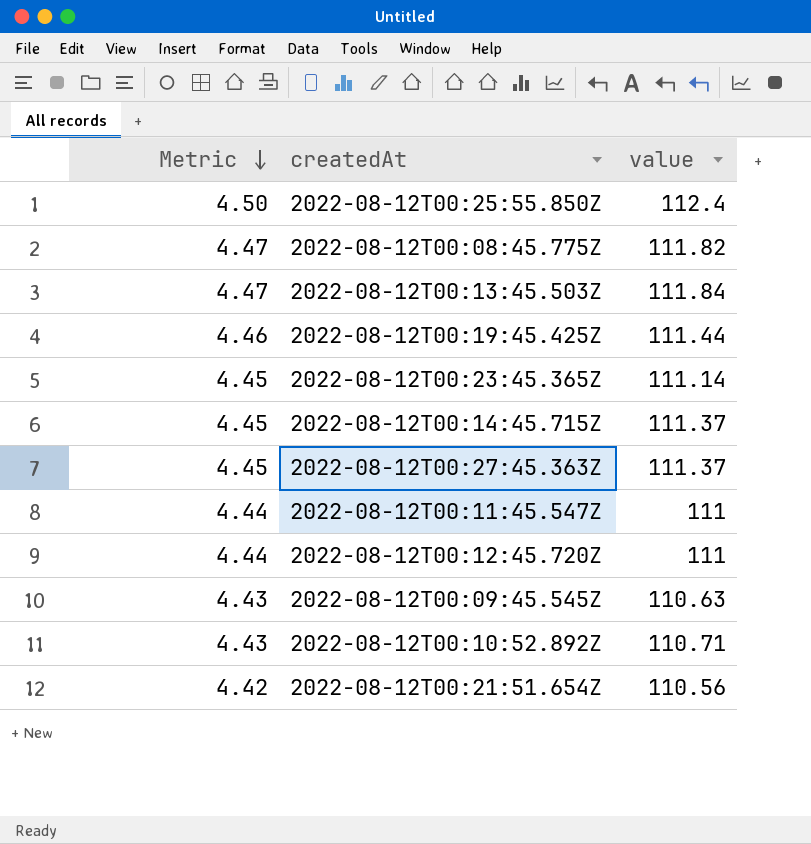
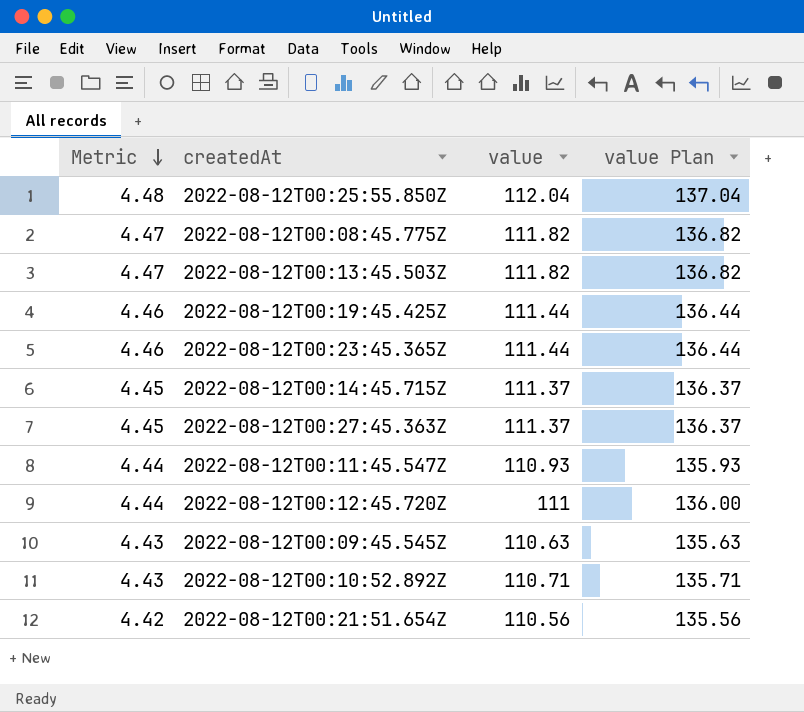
column value Plan | formula: none -> [value] + 25
2022-08-12T00:25:55.850Z | Metric: 4.50 -> 4.48
2022-08-12T00:25:55.850Z | value: 112.4 -> 112.04
2022-08-12T00:13:45.503Z | value: 111.84 -> 111.82
2022-08-12T00:23:45.365Z | Metric: 4.45 -> 4.46
2022-08-12T00:23:45.365Z | value: 111.14 -> 111.44
2022-08-12T00:11:45.547Z | value: 111 -> 110.93

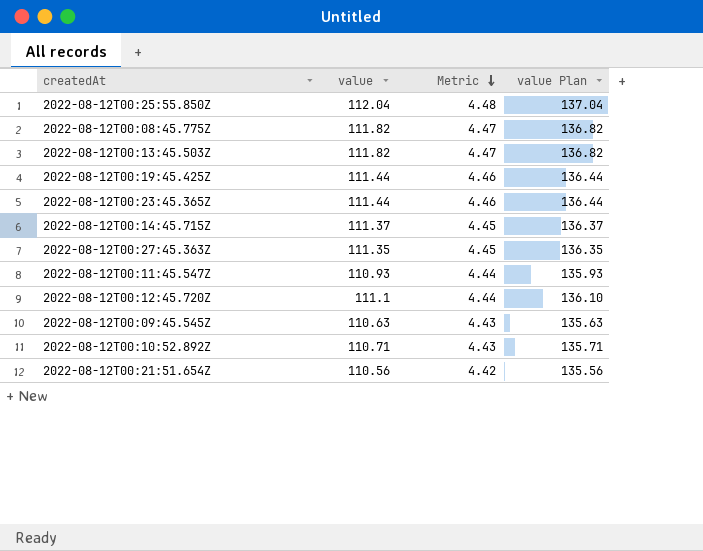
column Metric | position: 1 -> 3
2022-08-12T00:27:45.363Z | value: 111.37 -> 111.35
2022-08-12T00:27:45.363Z | value Plan: 136.37 -> 136.35
2022-08-12T00:12:45.720Z | value: 111 -> 111.1
2022-08-12T00:12:45.720Z | value Plan: 136.00 -> 136.10

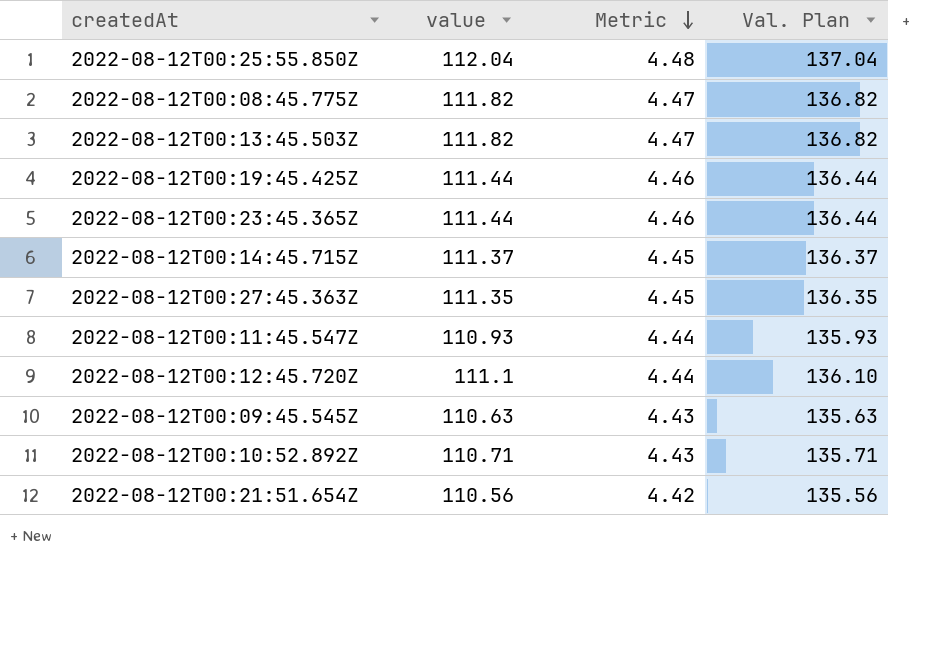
column name: value Plan -> Val. Plan

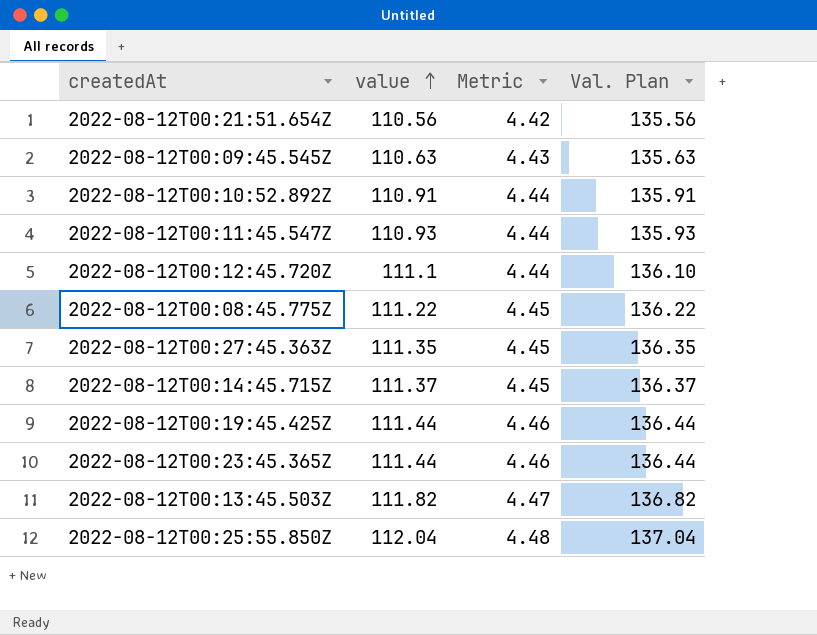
row order: Metric descending -> value ascending
2022-08-12T00:10:52.892Z | value: 110.71 -> 110.91
2022-08-12T00:10:52.892Z | Metric: 4.43 -> 4.44
2022-08-12T00:10:52.892Z | Val. Plan: 135.71 -> 135.91
2022-08-12T00:08:45.775Z | value: 111.82 -> 111.22
2022-08-12T00:08:45.775Z | Metric: 4.47 -> 4.45
2022-08-12T00:08:45.775Z | Val. Plan: 136.82 -> 136.22

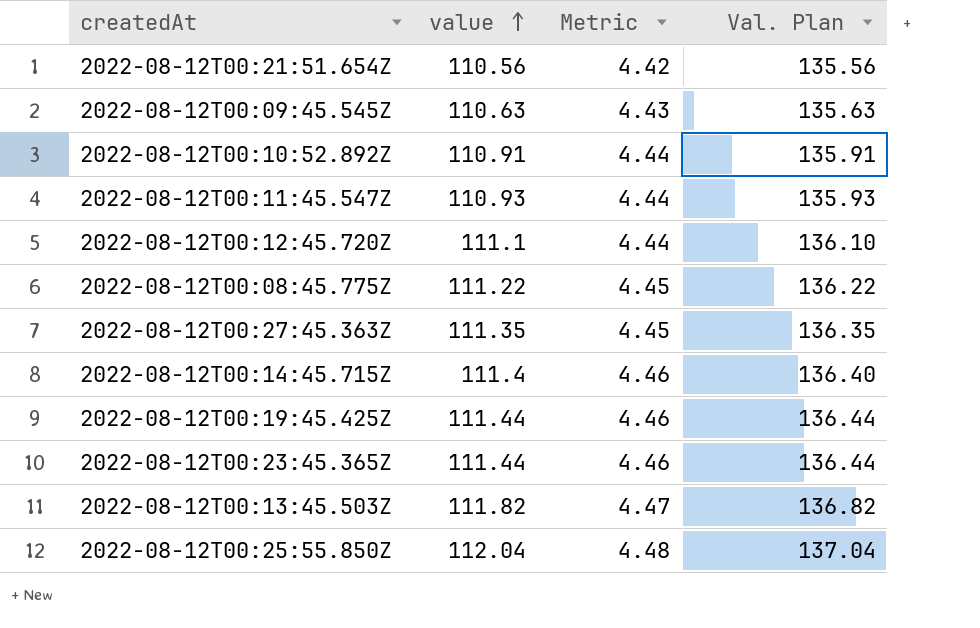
2022-08-12T00:14:45.715Z | value: 111.37 -> 111.4
2022-08-12T00:14:45.715Z | Metric: 4.45 -> 4.46
2022-08-12T00:14:45.715Z | Val. Plan: 136.37 -> 136.40

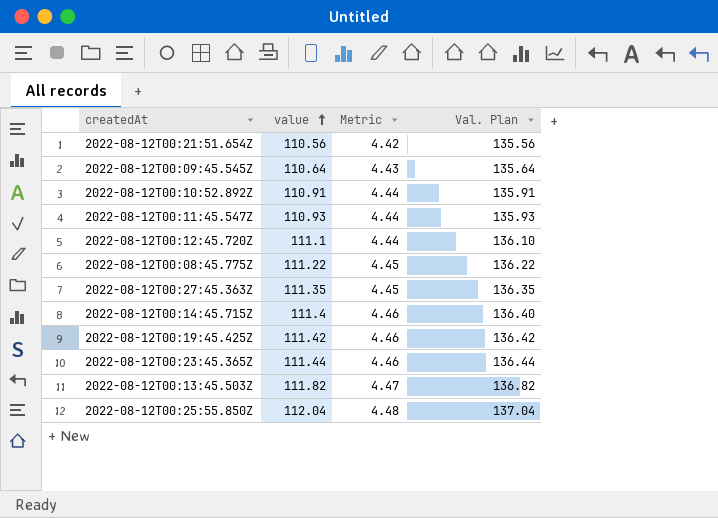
2022-08-12T00:09:45.545Z | value: 110.63 -> 110.64
2022-08-12T00:09:45.545Z | Val. Plan: 135.63 -> 135.64
2022-08-12T00:19:45.425Z | value: 111.44 -> 111.42
2022-08-12T00:19:45.425Z | Val. Plan: 136.44 -> 136.42

